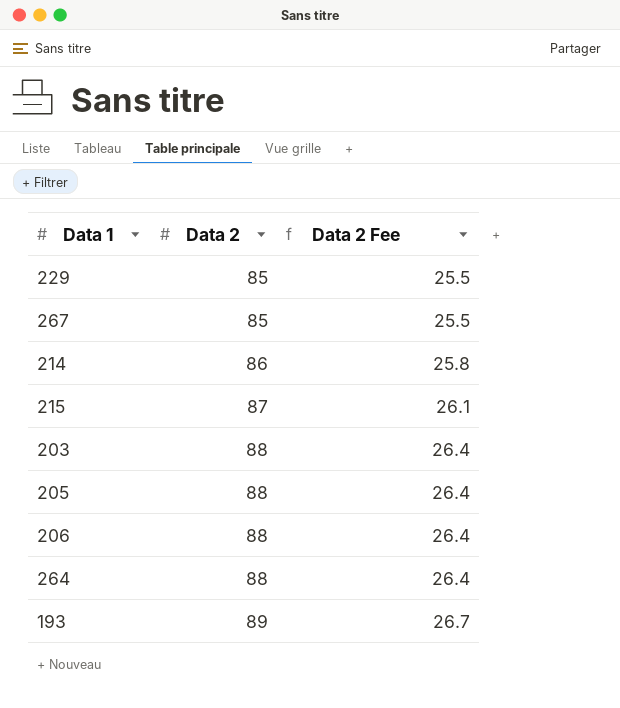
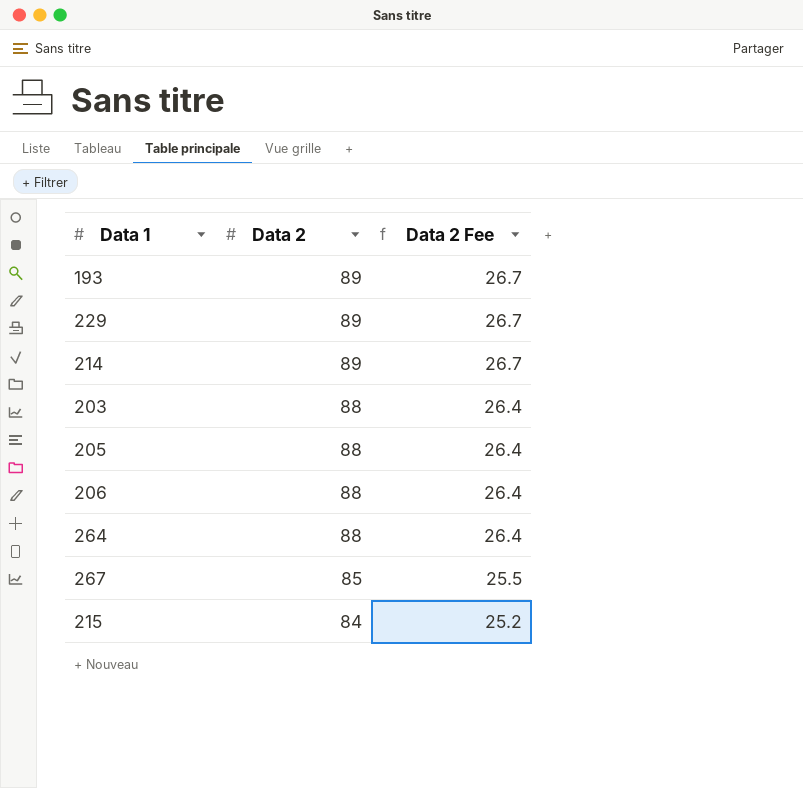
row order: Data 2 ascending -> Data 2 descending
229 | Data 2: 85 -> 89
229 | Data 2 Fee: 25.5 -> 26.7
214 | Data 2: 86 -> 89
214 | Data 2 Fee: 25.8 -> 26.7
215 | Data 2: 87 -> 84
215 | Data 2 Fee: 26.1 -> 25.2

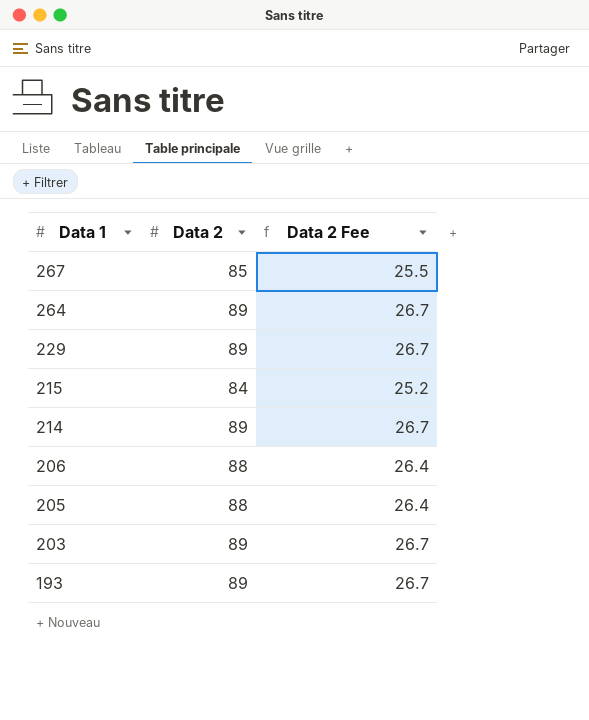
row order: Data 2 descending -> Data 1 descending
264 | Data 2: 88 -> 89
264 | Data 2 Fee: 26.4 -> 26.7
203 | Data 2: 88 -> 89
203 | Data 2 Fee: 26.4 -> 26.7

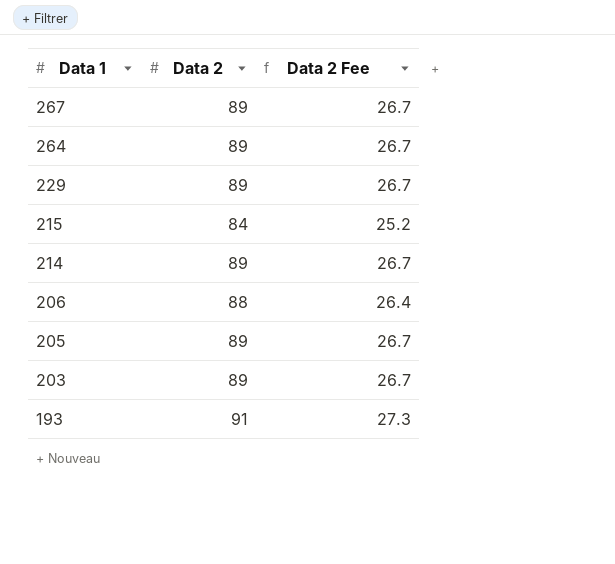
267 | Data 2: 85 -> 89
267 | Data 2 Fee: 25.5 -> 26.7
205 | Data 2: 88 -> 89
205 | Data 2 Fee: 26.4 -> 26.7
193 | Data 2: 89 -> 91
193 | Data 2 Fee: 26.7 -> 27.3

